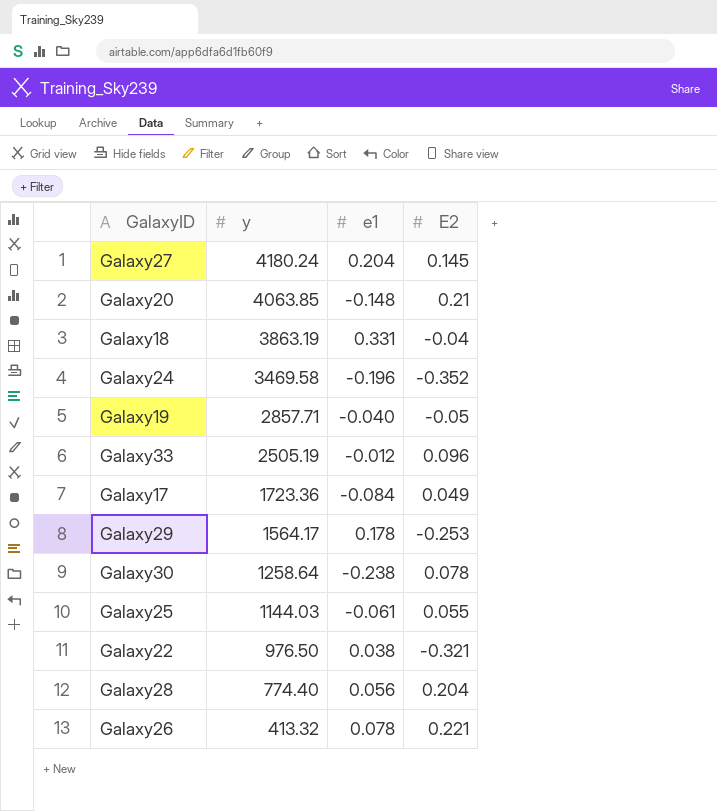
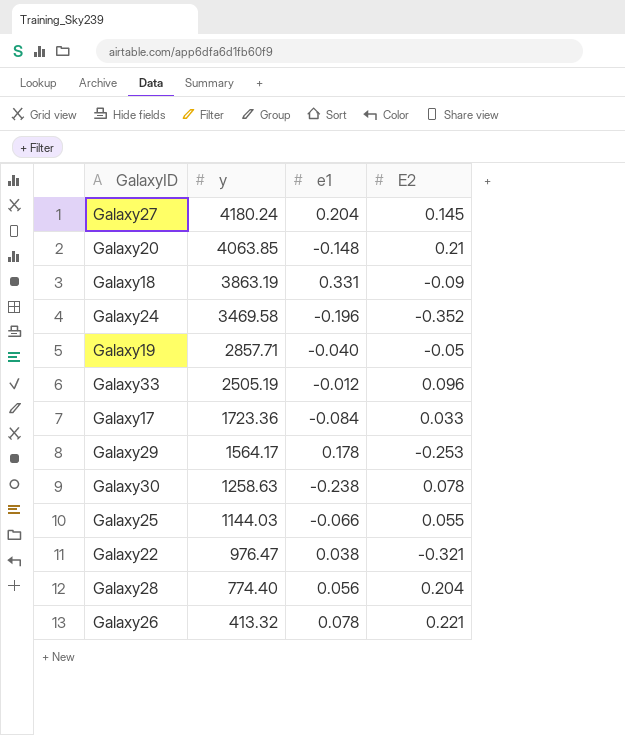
Galaxy18 | E2: -0.04 -> -0.09
Galaxy17 | E2: 0.049 -> 0.033
Galaxy30 | y: 1258.64 -> 1258.63
Galaxy25 | e1: -0.061 -> -0.066
Galaxy22 | y: 976.50 -> 976.47

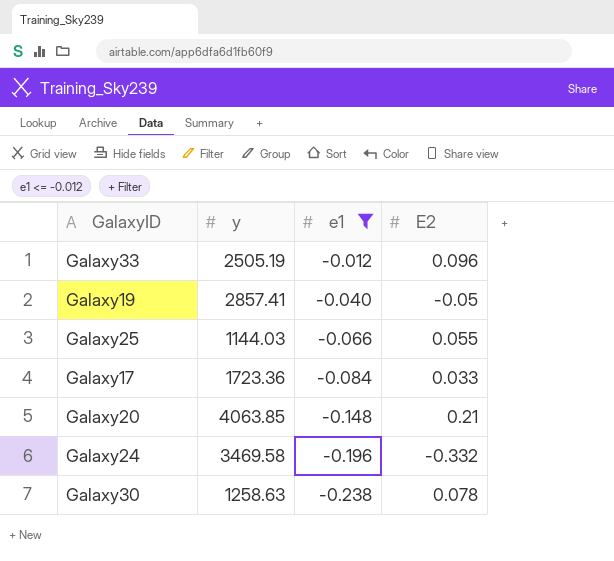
filter: none -> e1 <= -0.012
row order: y descending -> e1 descending
Galaxy19 | y: 2857.71 -> 2857.41
Galaxy24 | E2: -0.352 -> -0.332

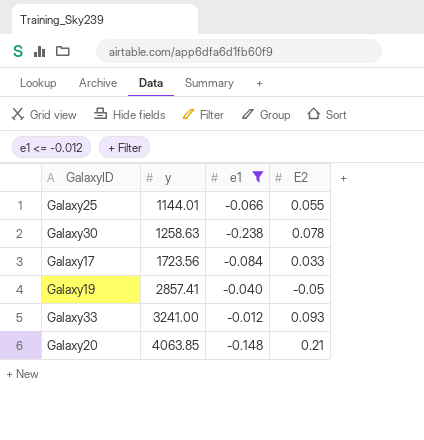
row order: e1 descending -> y ascending
row Galaxy24: 3469.58 | -0.196 | -0.332 -> none
Galaxy25 | y: 1144.03 -> 1144.01
Galaxy17 | y: 1723.36 -> 1723.56
Galaxy33 | y: 2505.19 -> 3241.00
Galaxy33 | E2: 0.096 -> 0.093

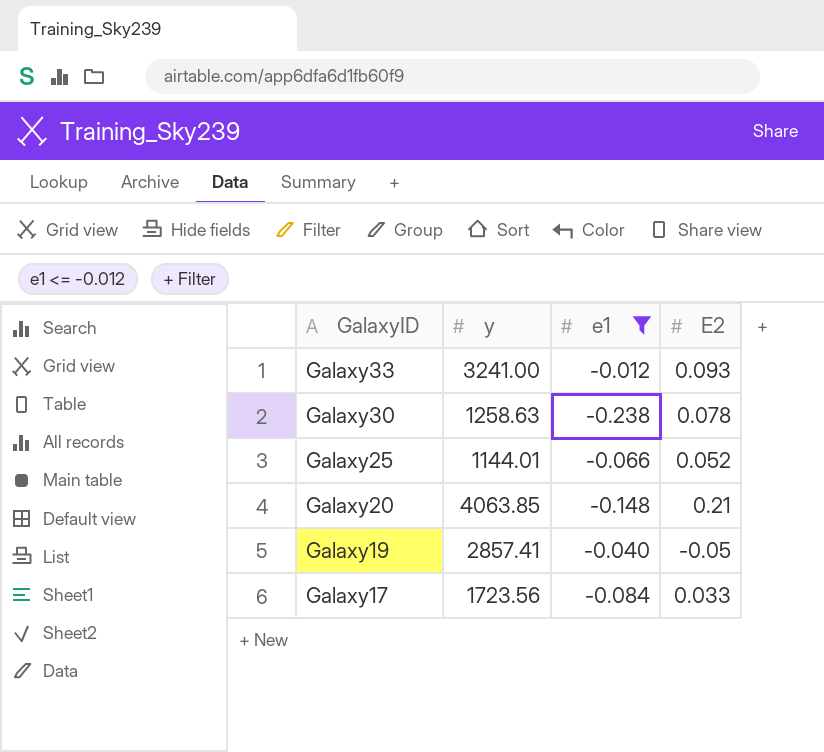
row order: y ascending -> GalaxyID descending
Galaxy25 | E2: 0.055 -> 0.052

